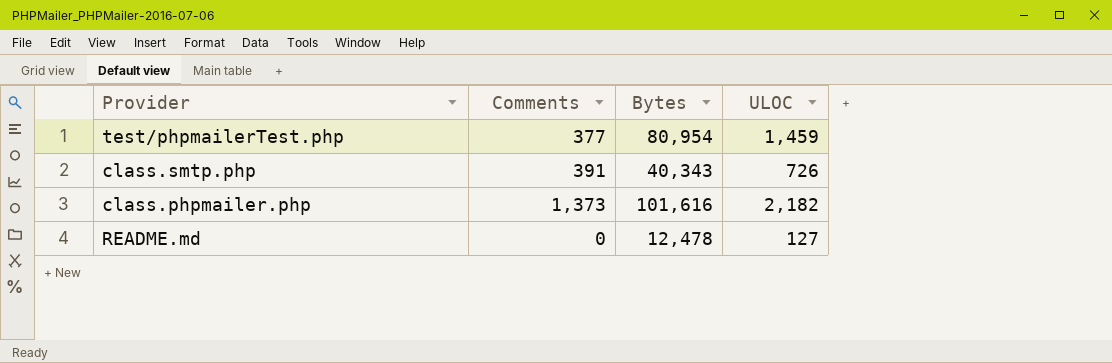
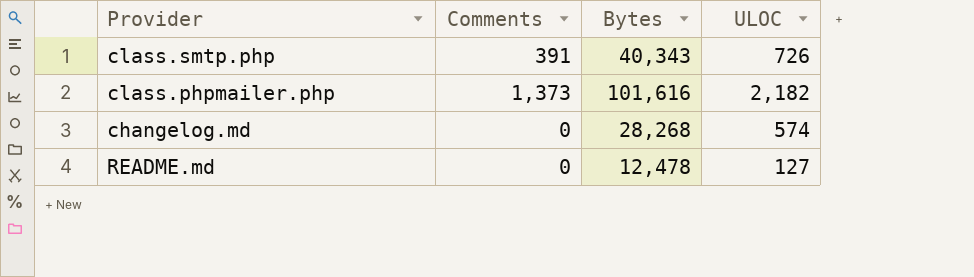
row test/phpmailerTest.php: 377 | 80,954 | 1,459 -> none
row changelog.md: none -> 0 | 28,268 | 574

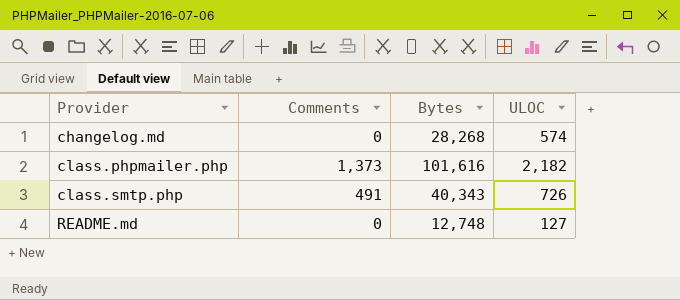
row order: none -> Provider ascending
class.smtp.php | Comments: 391 -> 491
README.md | Bytes: 12,478 -> 12,748

